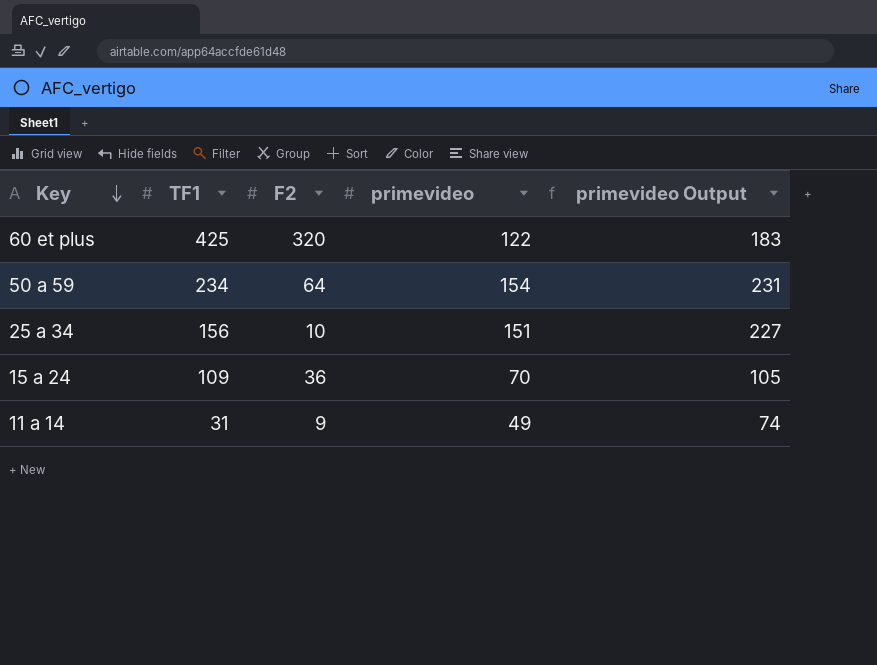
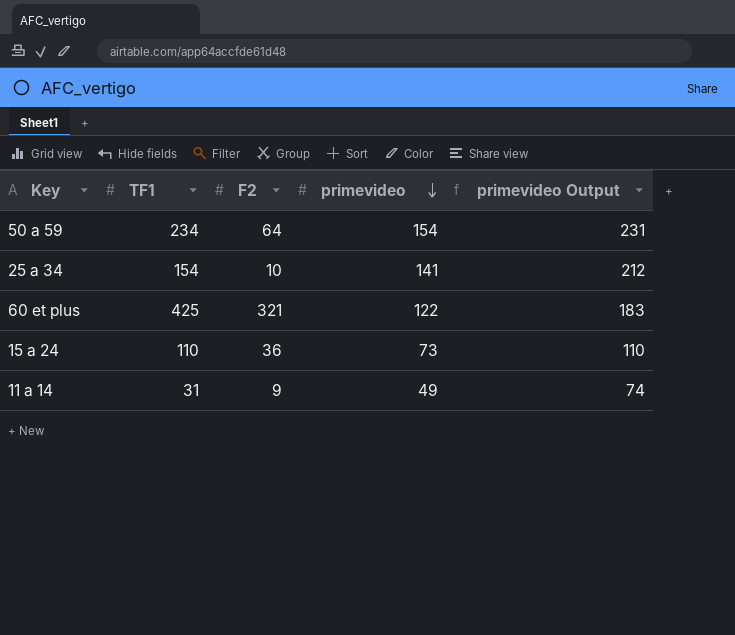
row order: Key descending -> primevideo descending
25 a 34 | TF1: 156 -> 154
25 a 34 | primevideo: 151 -> 141
25 a 34 | primevideo Output: 227 -> 212
60 et plus | F2: 320 -> 321
15 a 24 | TF1: 109 -> 110
15 a 24 | primevideo: 70 -> 73
15 a 24 | primevideo Output: 105 -> 110

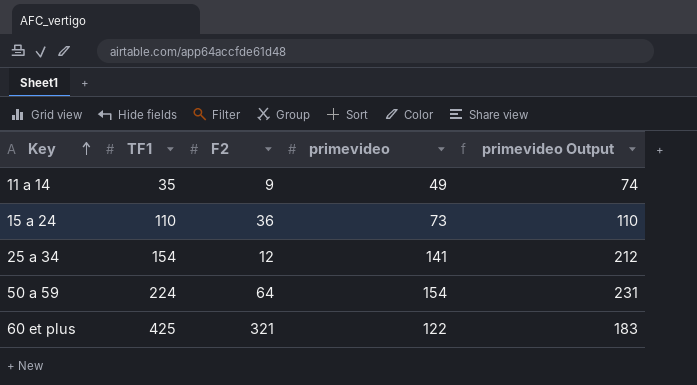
row order: primevideo descending -> Key ascending
11 a 14 | TF1: 31 -> 35
25 a 34 | F2: 10 -> 12
50 a 59 | TF1: 234 -> 224

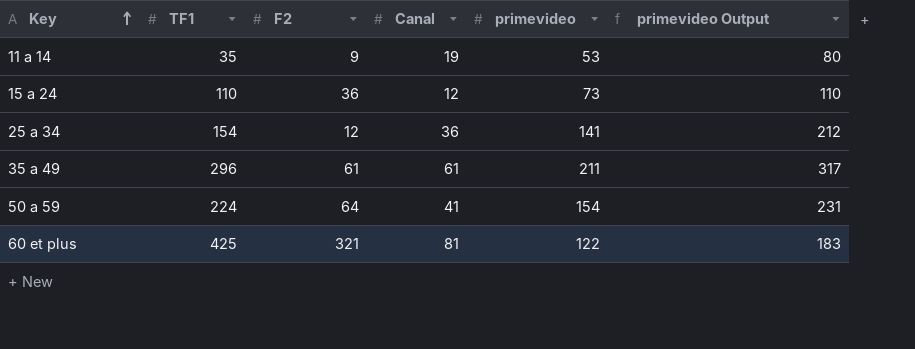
column Canal | position: none -> 4
11 a 14 | primevideo: 49 -> 53
11 a 14 | primevideo Output: 74 -> 80
row 35 a 49: none -> 296 | 61 | 61 | 211 | 317

